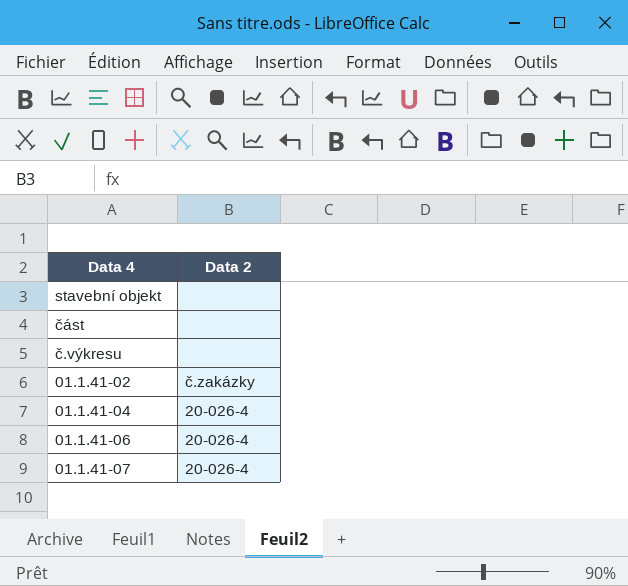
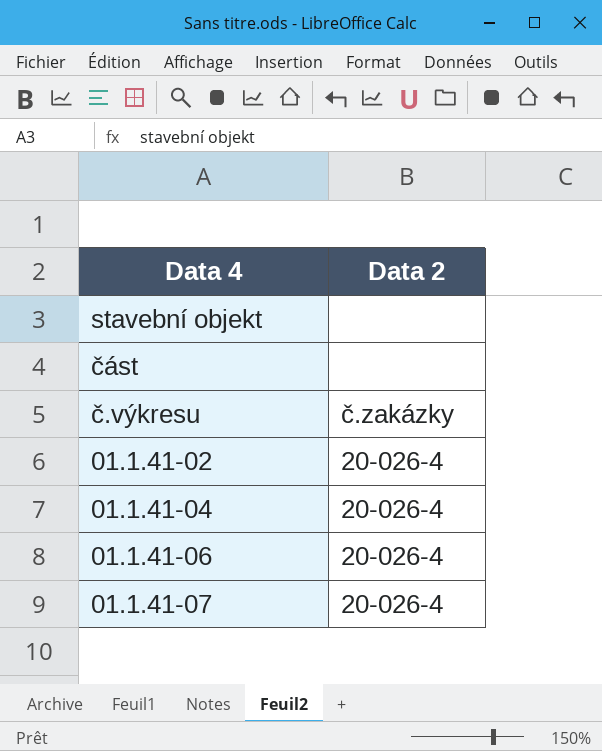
č.výkresu | Data 2: none -> č.zakázky
01.1.41-02 | Data 2: č.zakázky -> 20-026-4

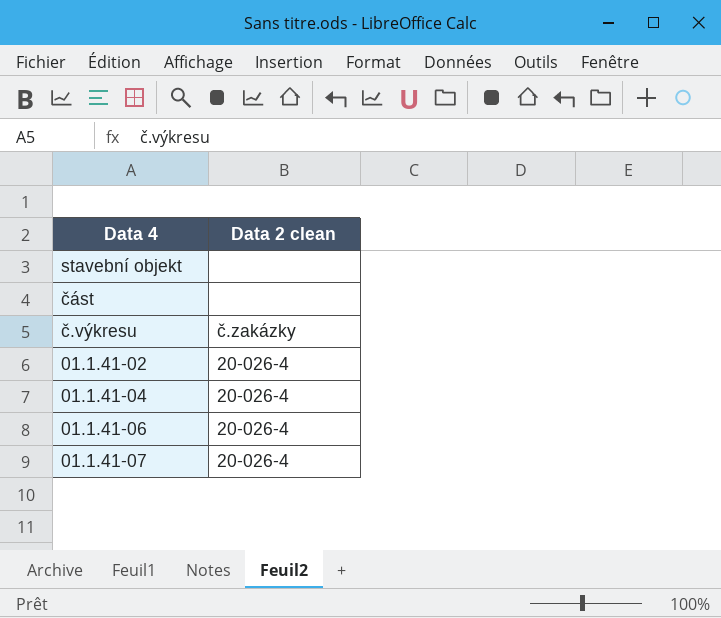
column name: Data 2 -> Data 2 clean

